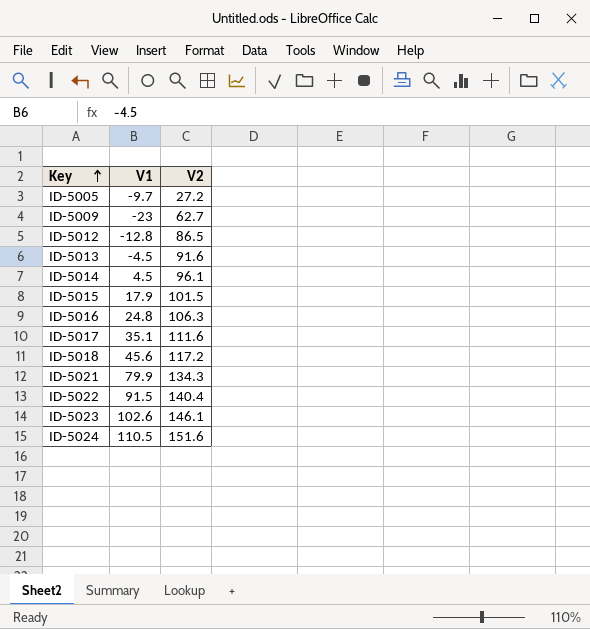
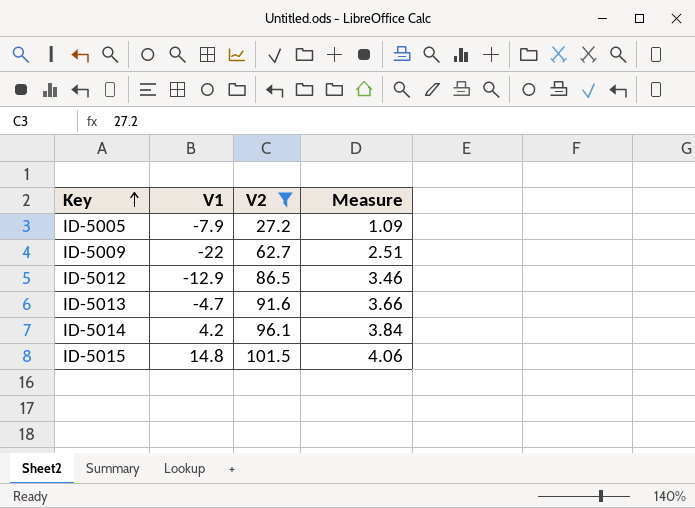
filter: none -> V2 <= 101.5
column Measure | formula: none -> [V2] * 0.04
ID-5005 | V1: -9.7 -> -7.9
ID-5009 | V1: -23 -> -22
ID-5012 | V1: -12.8 -> -12.9
ID-5013 | V1: -4.5 -> -4.7
ID-5014 | V1: 4.5 -> 4.2
ID-5015 | V1: 17.9 -> 14.8

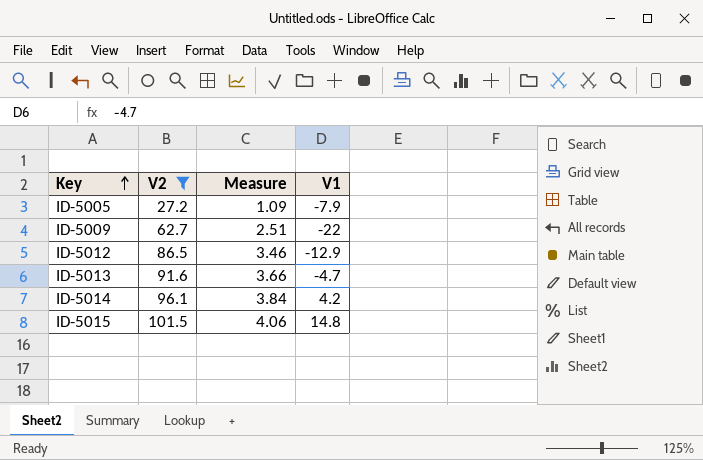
column V1 | position: 2 -> 4

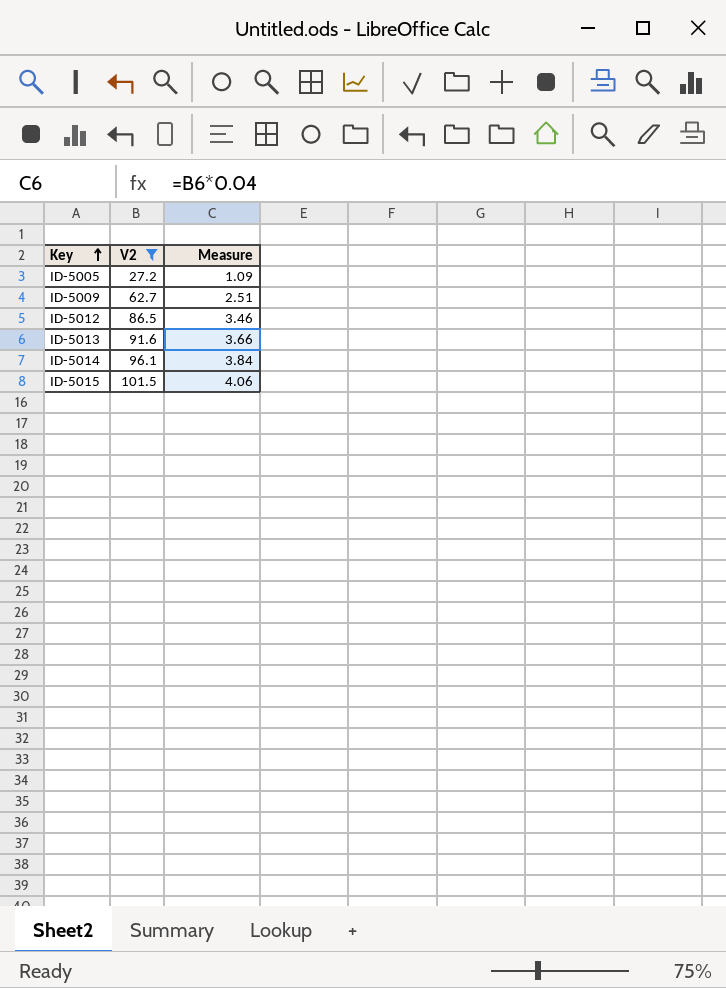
column V1 | position: 4 -> none

